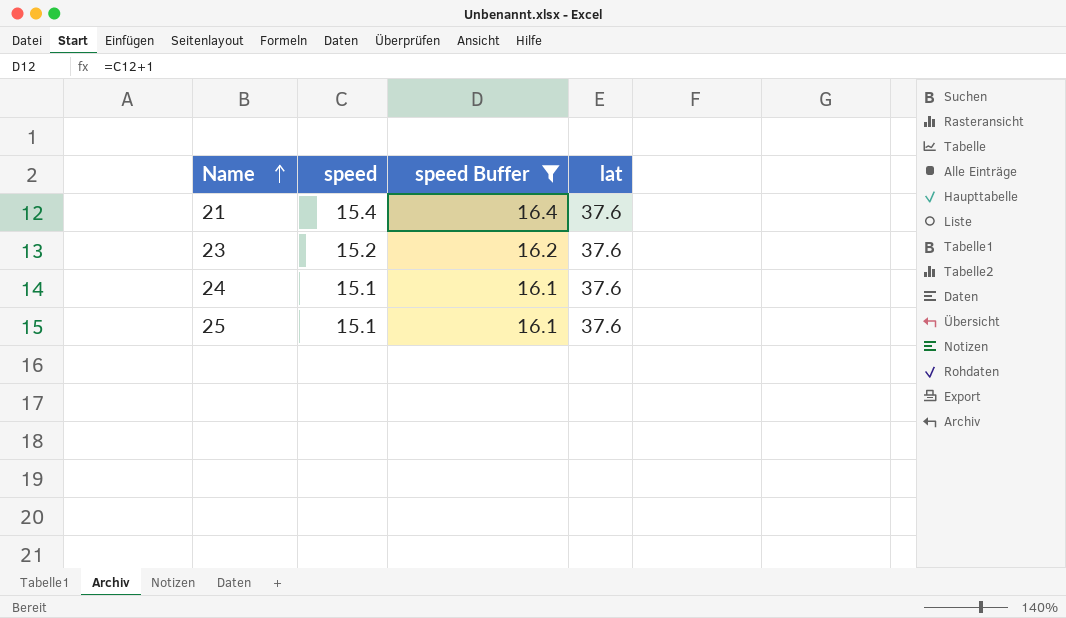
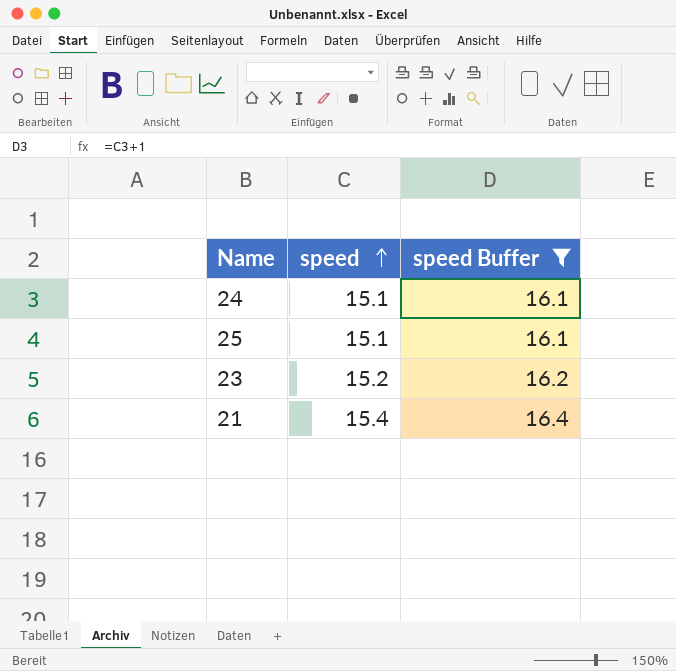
row order: Name ascending -> speed ascending
column lat | position: 4 -> none

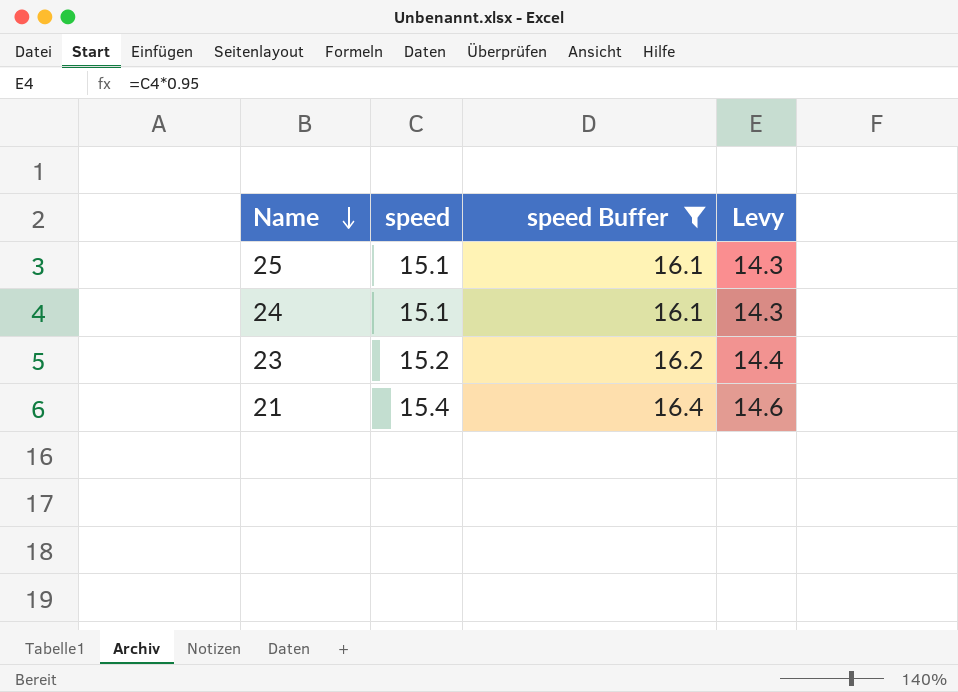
row order: speed ascending -> Name descending
column Levy | formula: none -> [speed] * 0.95

